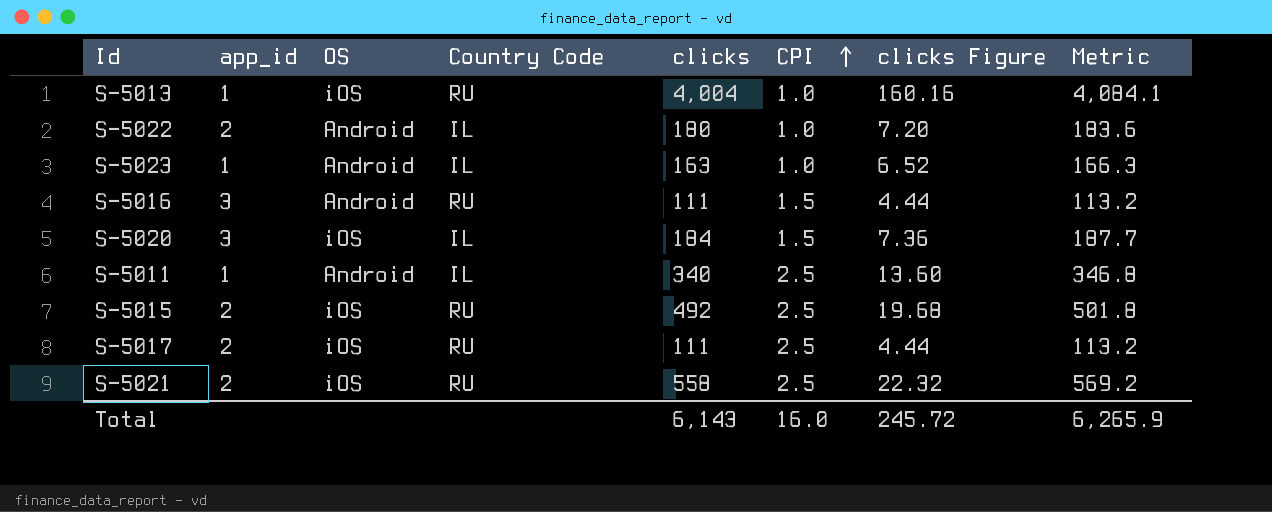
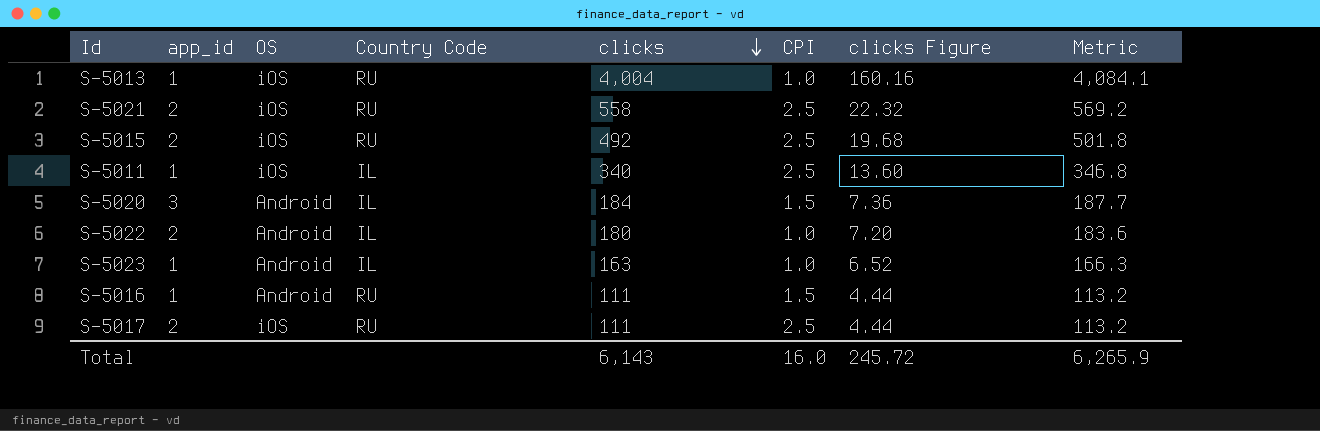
row order: CPI ascending -> clicks descending
S-5011 | OS: Android -> iOS
S-5020 | OS: iOS -> Android
S-5016 | app_id: 3 -> 1

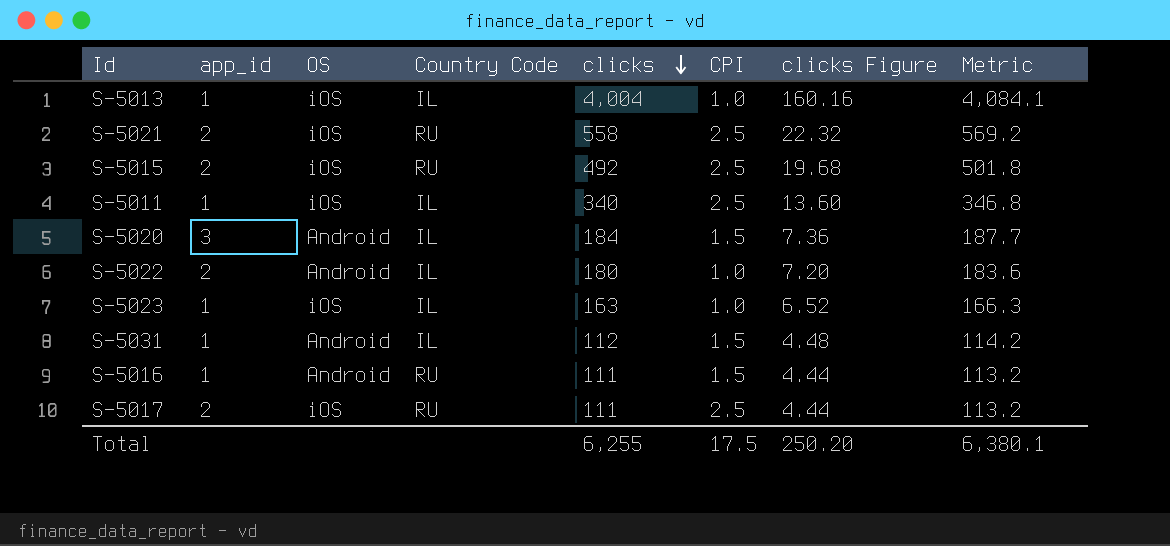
S-5013 | Country Code: RU -> IL
S-5023 | OS: Android -> iOS
row S-5031: none -> 1 | Android | IL | 112 | 1.5 | 4.48 | 114.2
Total | clicks: 6,143 -> 6,255
Total | CPI: 16.0 -> 17.5
Total | clicks Figure: 245.72 -> 250.20
Total | Metric: 6,265.9 -> 6,380.1

